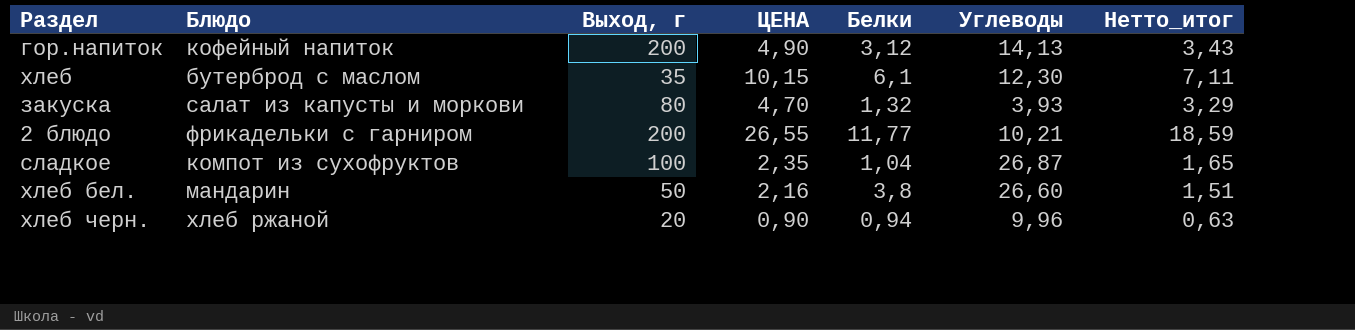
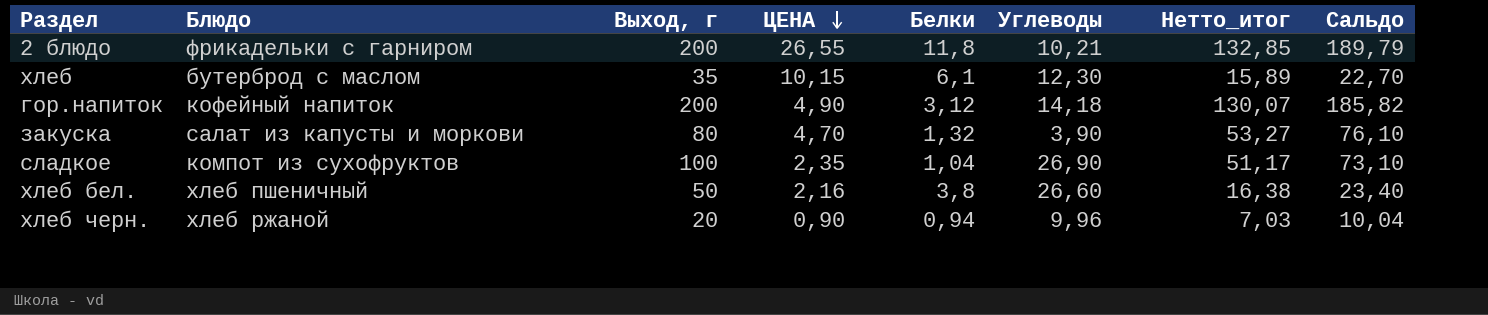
row order: none -> ЦЕНА descending
column Нетто_итог | formula: [ЦЕНА] * 0,7 -> [Сальдо] * 0,7
column Сальдо | formula: none -> [Выход, г] - [Углеводы]
2 блюдо | Белки: 11,77 -> 11,8
гор.напиток | Углеводы: 14,13 -> 14,18
закуска | Углеводы: 3,93 -> 3,90
сладкое | Углеводы: 26,87 -> 26,90
хлеб бел. | Блюдо: мандарин -> хлеб пшеничный

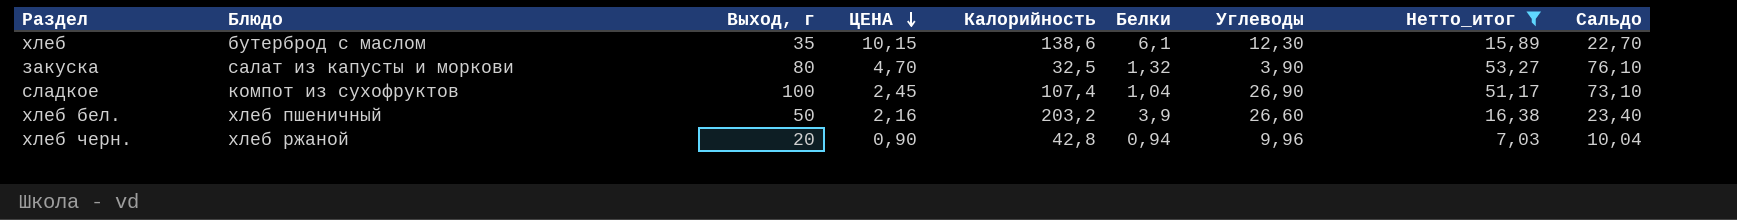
filter: none -> Нетто_итог <= 53,27
column Калорийность | position: none -> 5
сладкое | ЦЕНА: 2,35 -> 2,45
хлеб бел. | Белки: 3,8 -> 3,9

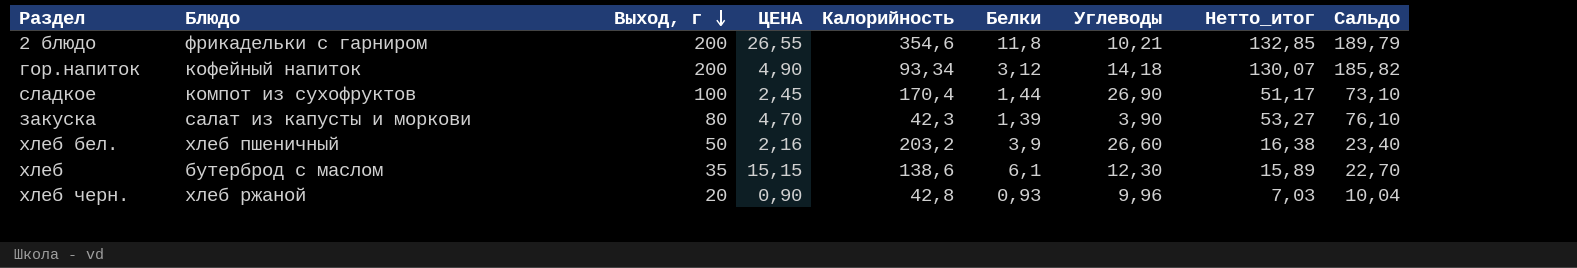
filter: Нетто_итог <= 53,27 -> none
row order: ЦЕНА descending -> Выход, г descending
сладкое | Калорийность: 107,4 -> 170,4
сладкое | Белки: 1,04 -> 1,44
закуска | Калорийность: 32,5 -> 42,3
закуска | Белки: 1,32 -> 1,39
хлеб | ЦЕНА: 10,15 -> 15,15
хлеб черн. | Белки: 0,94 -> 0,93

